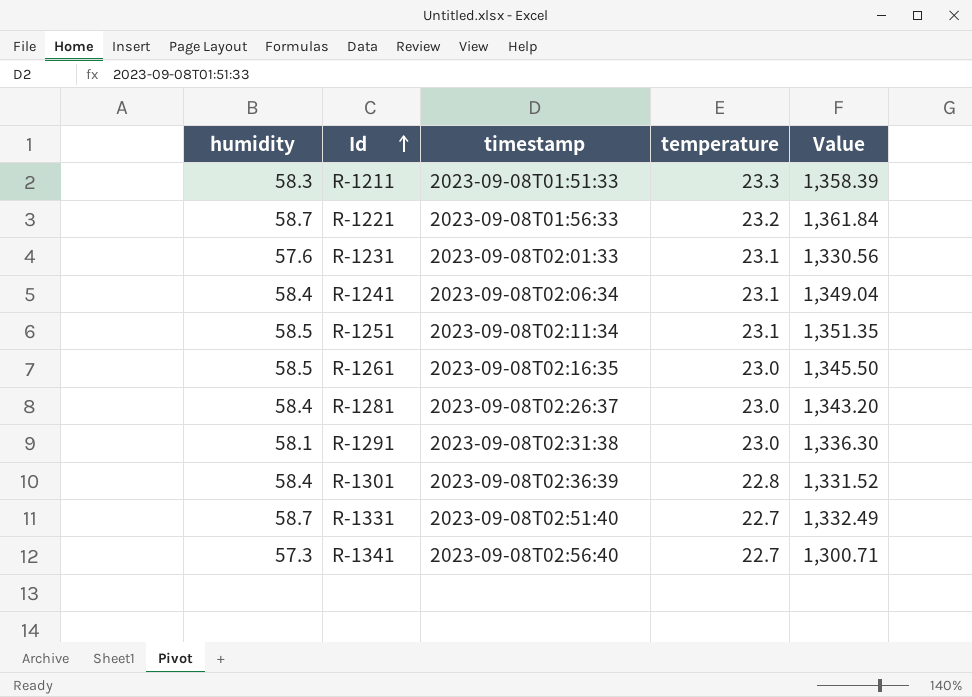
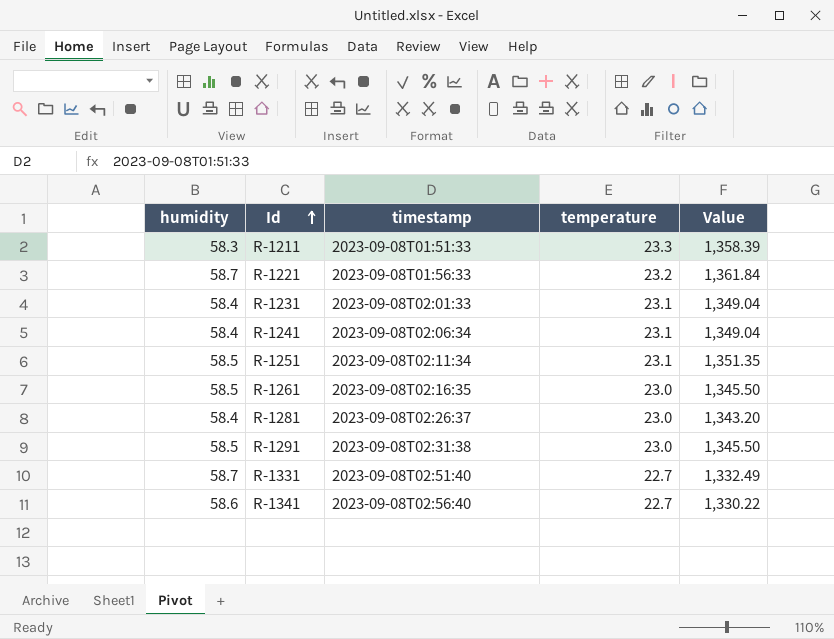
row R-1301: 58.4 | 2023-09-08T02:36:39 | 22.8 | 1,331.52 -> none
R-1231 | humidity: 57.6 -> 58.4
R-1231 | Value: 1,330.56 -> 1,349.04
R-1291 | humidity: 58.1 -> 58.5
R-1291 | Value: 1,336.30 -> 1,345.50
R-1341 | humidity: 57.3 -> 58.6
R-1341 | Value: 1,300.71 -> 1,330.22

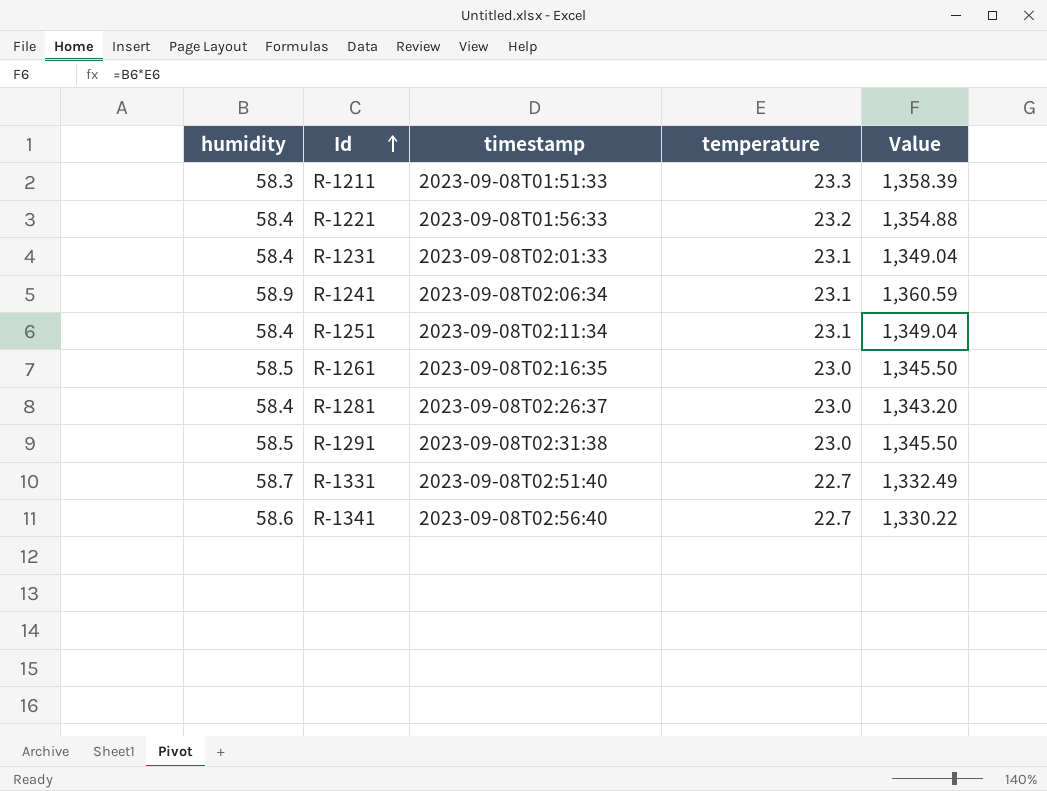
R-1221 | humidity: 58.7 -> 58.4
R-1221 | Value: 1,361.84 -> 1,354.88
R-1241 | humidity: 58.4 -> 58.9
R-1241 | Value: 1,349.04 -> 1,360.59
R-1251 | humidity: 58.5 -> 58.4
R-1251 | Value: 1,351.35 -> 1,349.04

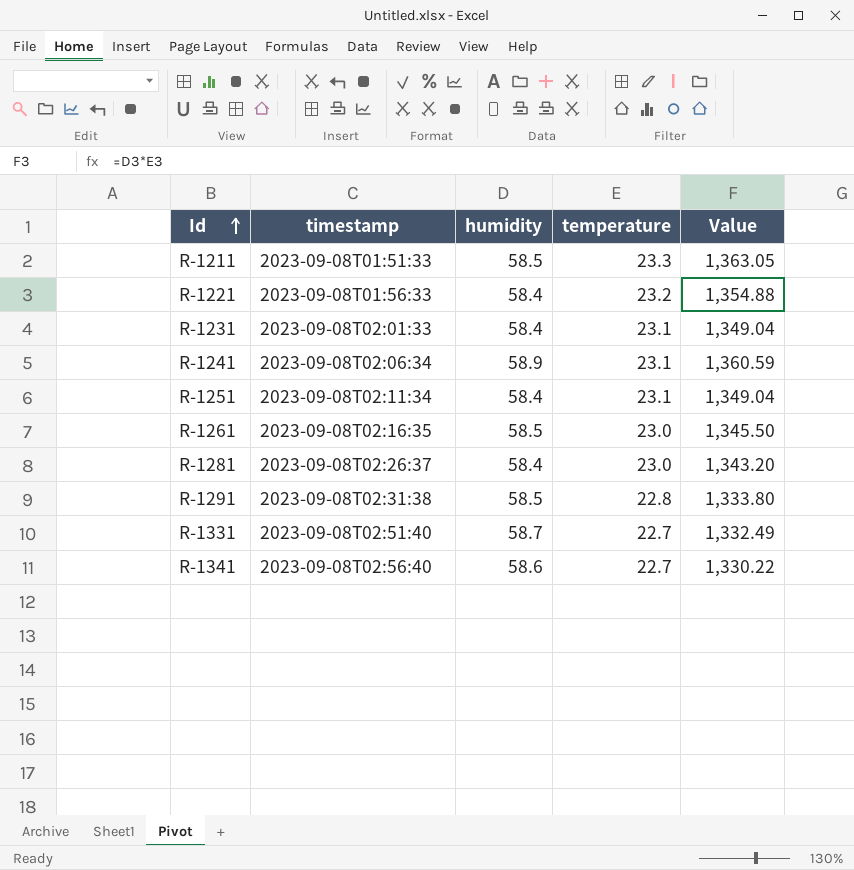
column humidity | position: 1 -> 3
R-1211 | humidity: 58.3 -> 58.5
R-1211 | Value: 1,358.39 -> 1,363.05
R-1291 | temperature: 23.0 -> 22.8
R-1291 | Value: 1,345.50 -> 1,333.80

